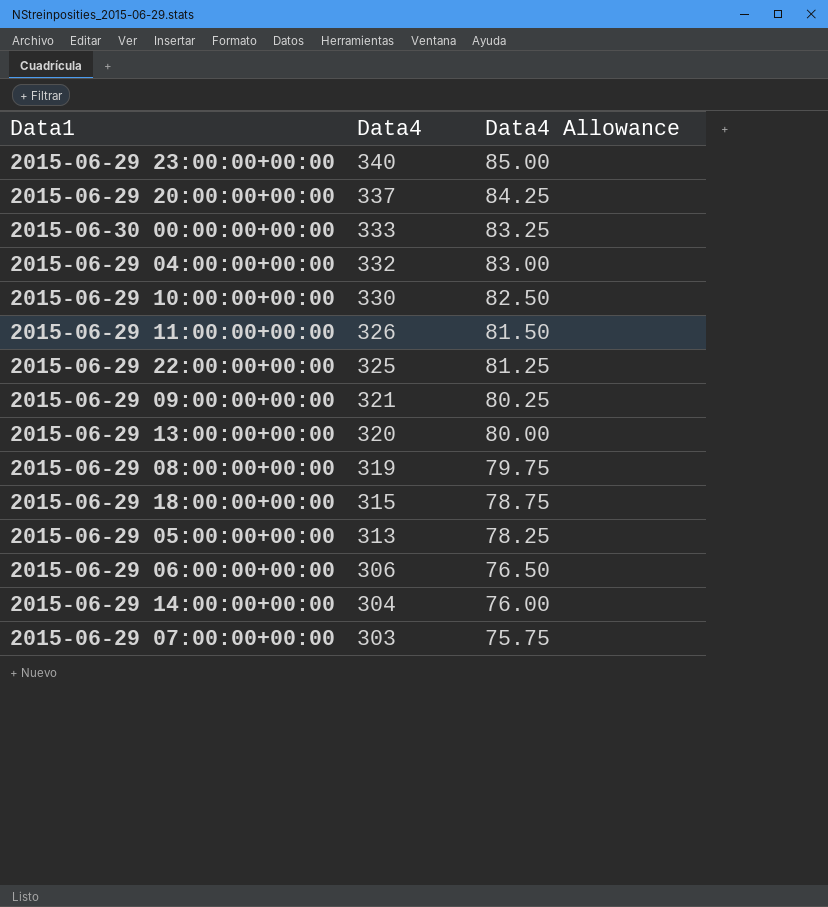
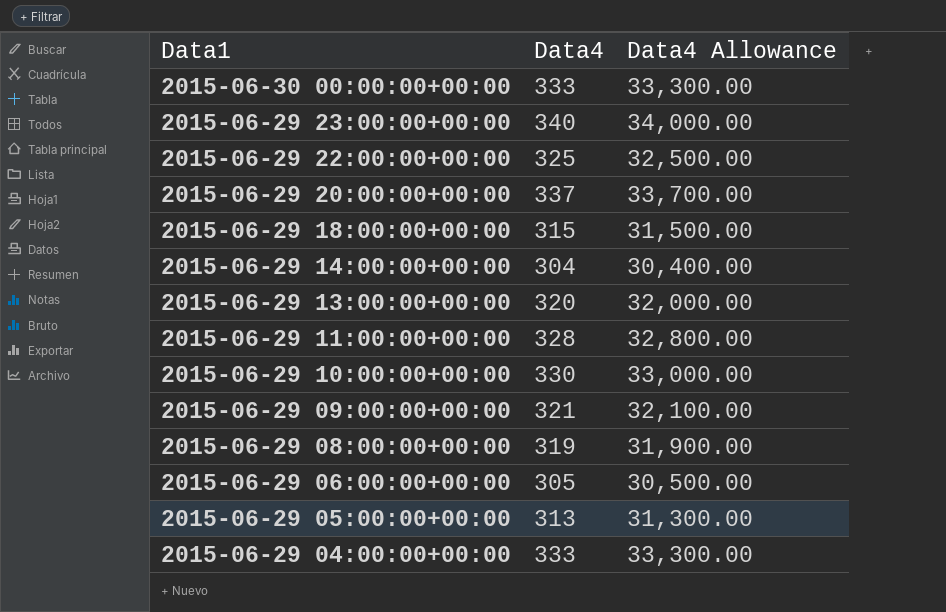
row order: Data4 descending -> Data1 descending
column Data4 Allowance | formula: [Data4] * 0.25 -> [Data4] * 100
row 2015-06-29 07:00:00+00:00: 303 | 75.75 -> none
2015-06-29 11:00:00+00:00 | Data4: 326 -> 328
2015-06-29 06:00:00+00:00 | Data4: 306 -> 305
2015-06-29 04:00:00+00:00 | Data4: 332 -> 333

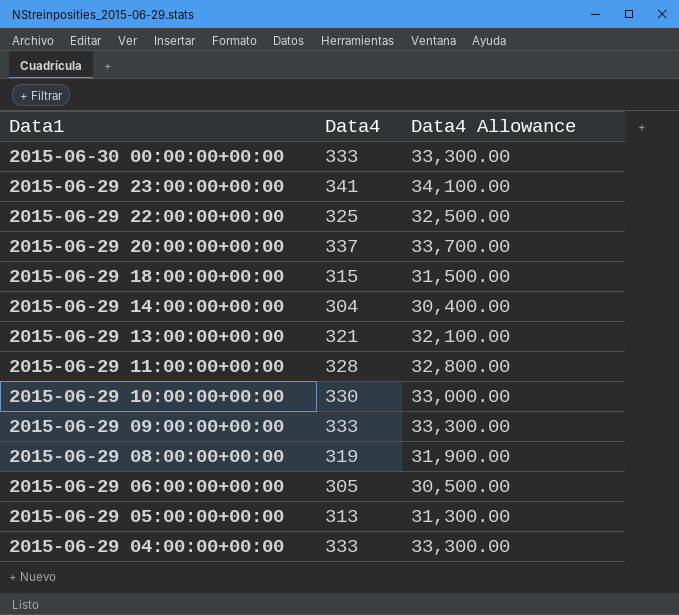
2015-06-29 23:00:00+00:00 | Data4: 340 -> 341
2015-06-29 23:00:00+00:00 | Data4 Allowance: 34,000.00 -> 34,100.00
2015-06-29 13:00:00+00:00 | Data4: 320 -> 321
2015-06-29 13:00:00+00:00 | Data4 Allowance: 32,000.00 -> 32,100.00
2015-06-29 09:00:00+00:00 | Data4: 321 -> 333
2015-06-29 09:00:00+00:00 | Data4 Allowance: 32,100.00 -> 33,300.00

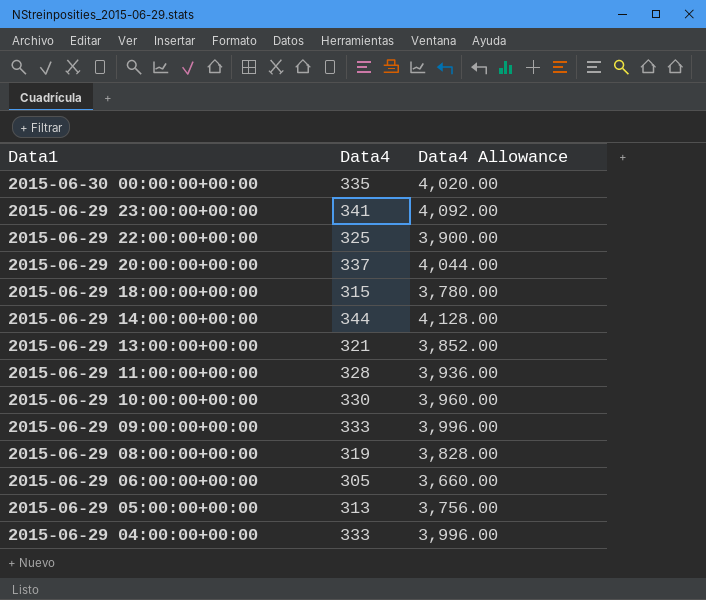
column Data4 Allowance | formula: [Data4] * 100 -> [Data4] * 12
2015-06-30 00:00:00+00:00 | Data4: 333 -> 335
2015-06-29 14:00:00+00:00 | Data4: 304 -> 344

